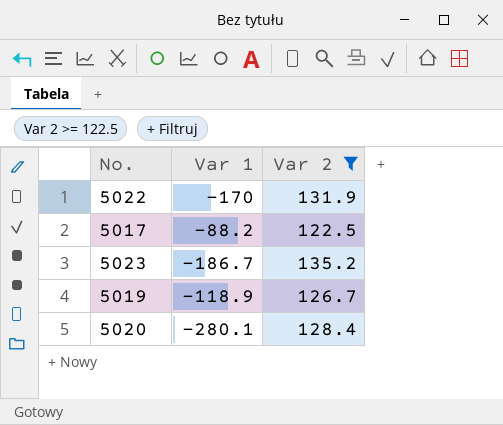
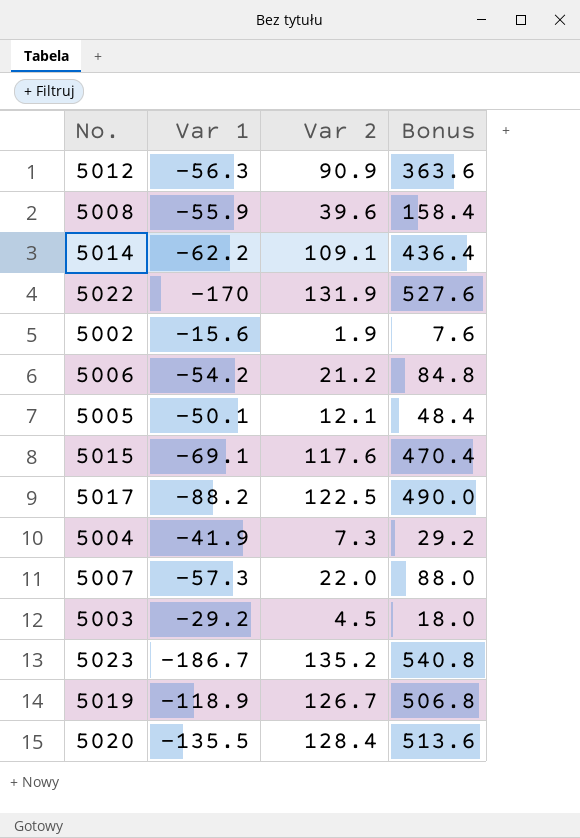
filter: Var 2 >= 122.5 -> none
column Bonus | formula: none -> [Var 2] * 4
5020 | Var 1: -280.1 -> -135.5

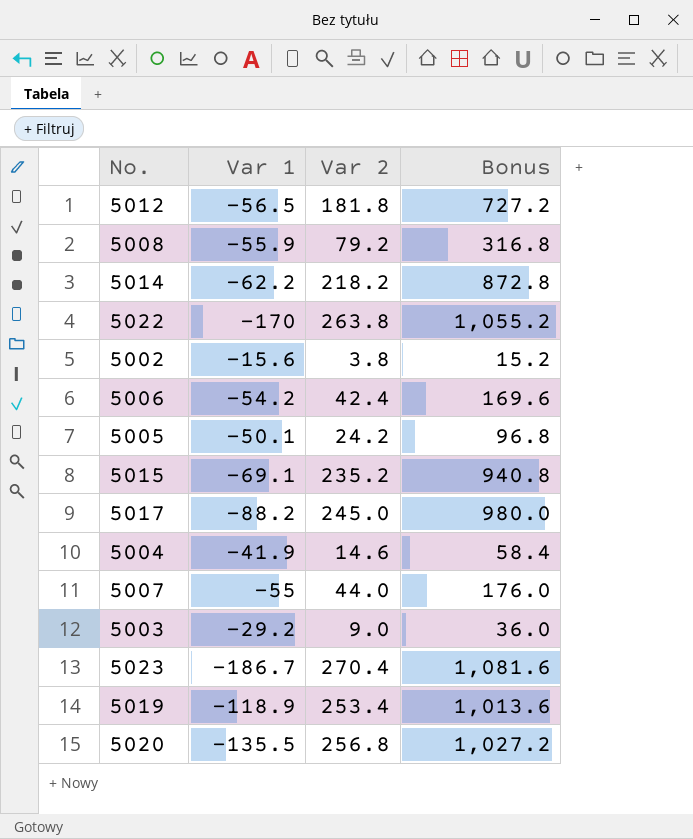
5012 | Var 1: -56.3 -> -56.5
5012 | Var 2: 90.9 -> 181.8
5012 | Bonus: 363.6 -> 727.2
5008 | Var 2: 39.6 -> 79.2
5008 | Bonus: 158.4 -> 316.8
5014 | Var 2: 109.1 -> 218.2
5014 | Bonus: 436.4 -> 872.8
5022 | Var 2: 131.9 -> 263.8
5022 | Bonus: 527.6 -> 1,055.2
5002 | Var 2: 1.9 -> 3.8
5002 | Bonus: 7.6 -> 15.2
5006 | Var 2: 21.2 -> 42.4
5006 | Bonus: 84.8 -> 169.6
5005 | Var 2: 12.1 -> 24.2
5005 | Bonus: 48.4 -> 96.8
5015 | Var 2: 117.6 -> 235.2
5015 | Bonus: 470.4 -> 940.8
5017 | Var 2: 122.5 -> 245.0
5017 | Bonus: 490.0 -> 980.0
5004 | Var 2: 7.3 -> 14.6
5004 | Bonus: 29.2 -> 58.4
5007 | Var 1: -57.3 -> -55
5007 | Var 2: 22.0 -> 44.0
5007 | Bonus: 88.0 -> 176.0
5003 | Var 2: 4.5 -> 9.0
5003 | Bonus: 18.0 -> 36.0
5023 | Var 2: 135.2 -> 270.4
5023 | Bonus: 540.8 -> 1,081.6
5019 | Var 2: 126.7 -> 253.4
5019 | Bonus: 506.8 -> 1,013.6
5020 | Var 2: 128.4 -> 256.8
5020 | Bonus: 513.6 -> 1,027.2

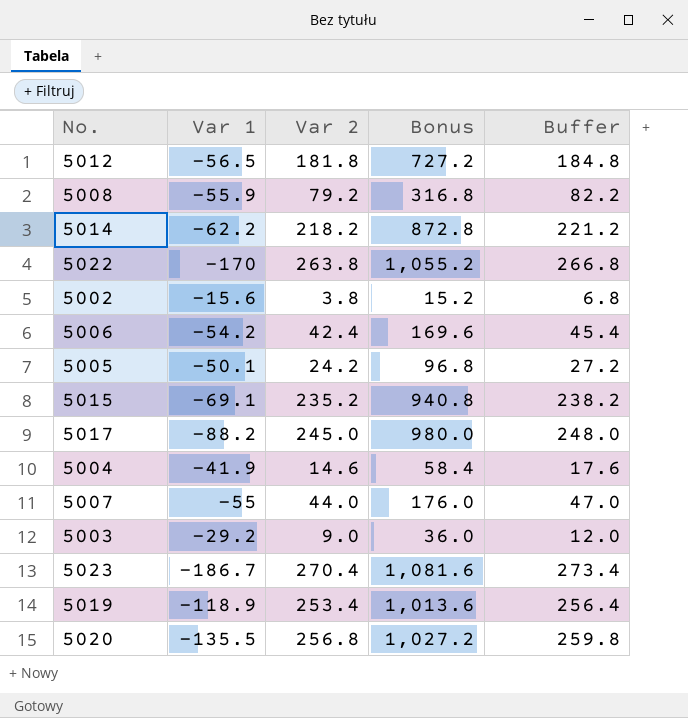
column Buffer | formula: none -> [Var 2] + 3

